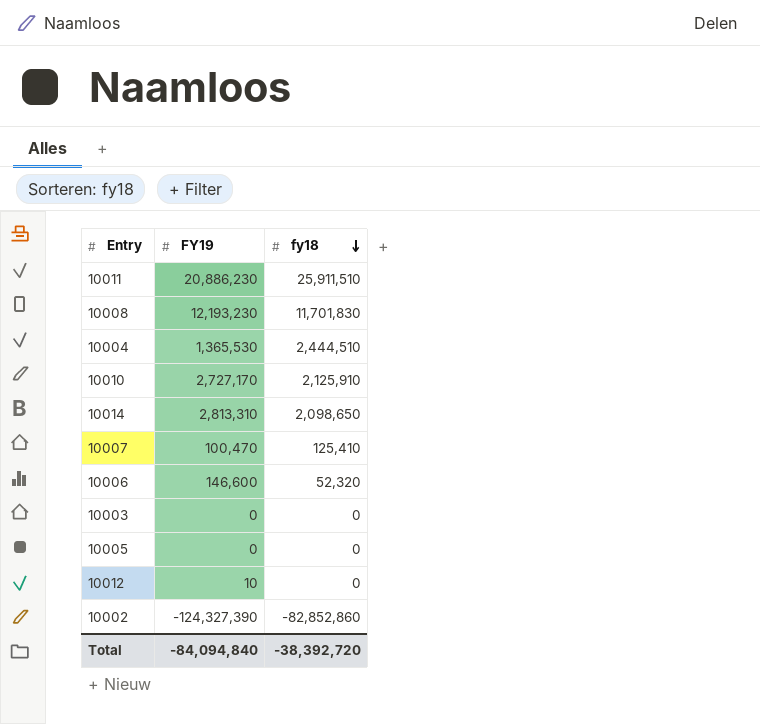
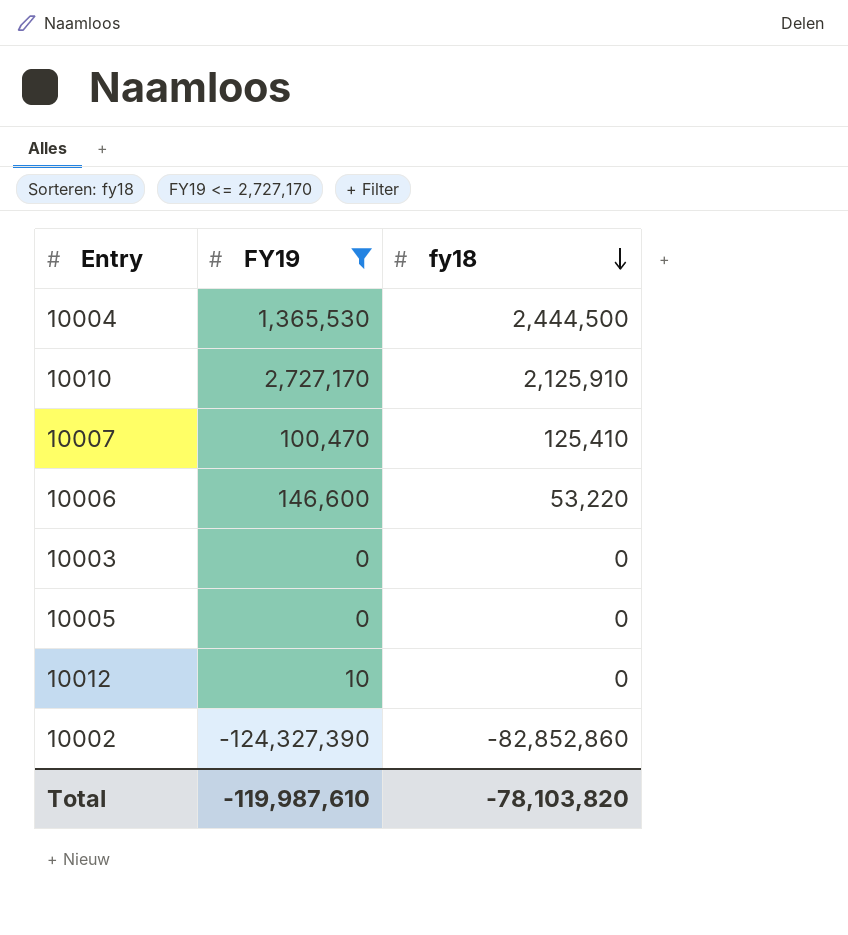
filter: none -> FY19 <= 2,727,170
10004 | fy18: 2,444,510 -> 2,444,500
10006 | fy18: 52,320 -> 53,220
Total | FY19: -84,094,840 -> -119,987,610
Total | fy18: -38,392,720 -> -78,103,820

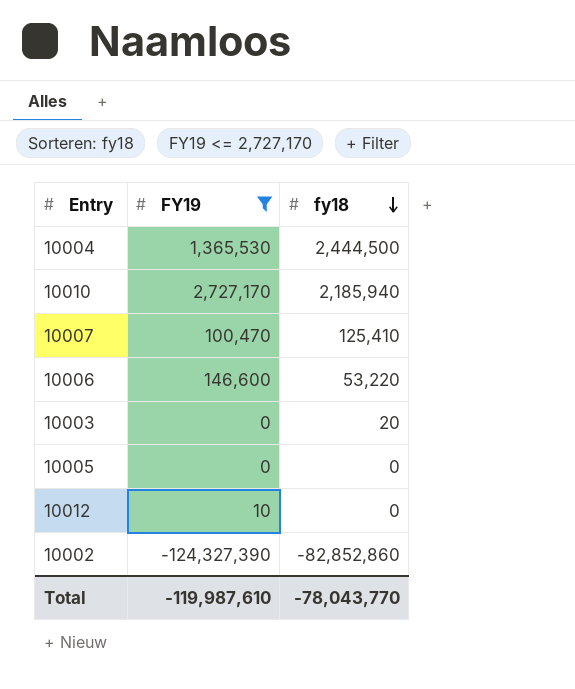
10010 | fy18: 2,125,910 -> 2,185,940
10003 | fy18: 0 -> 20
Total | fy18: -78,103,820 -> -78,043,770

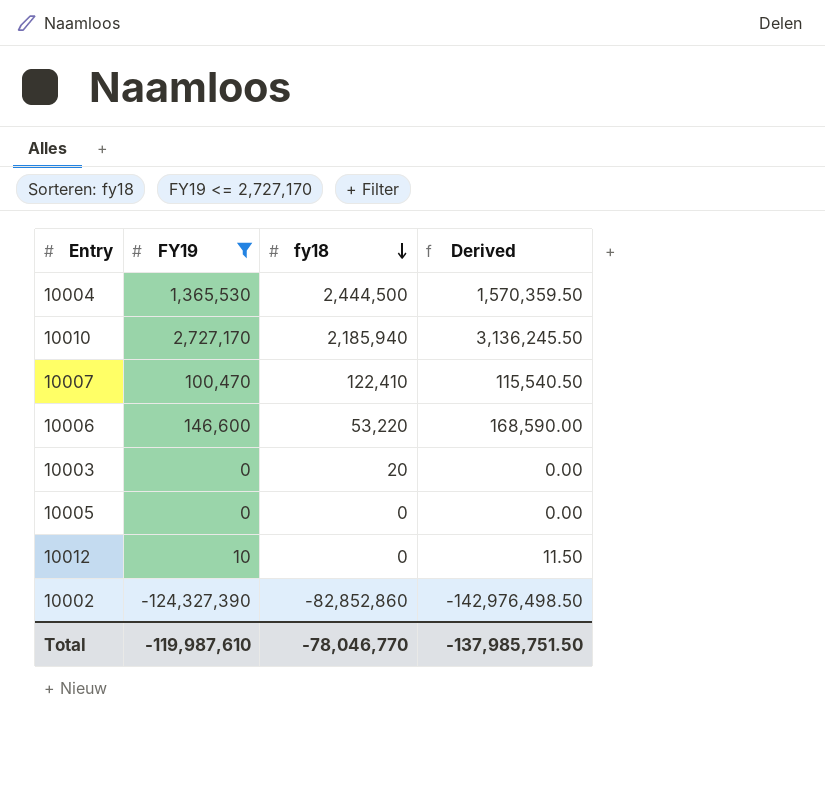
column Derived | formula: none -> [FY19] * 1.15
10007 | fy18: 125,410 -> 122,410
Total | fy18: -78,043,770 -> -78,046,770

